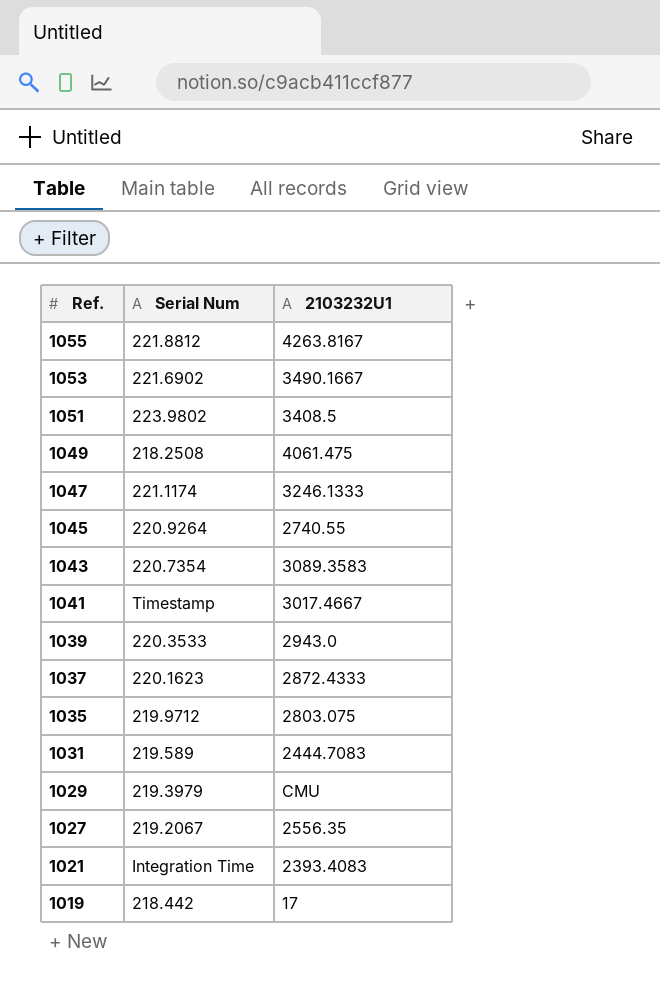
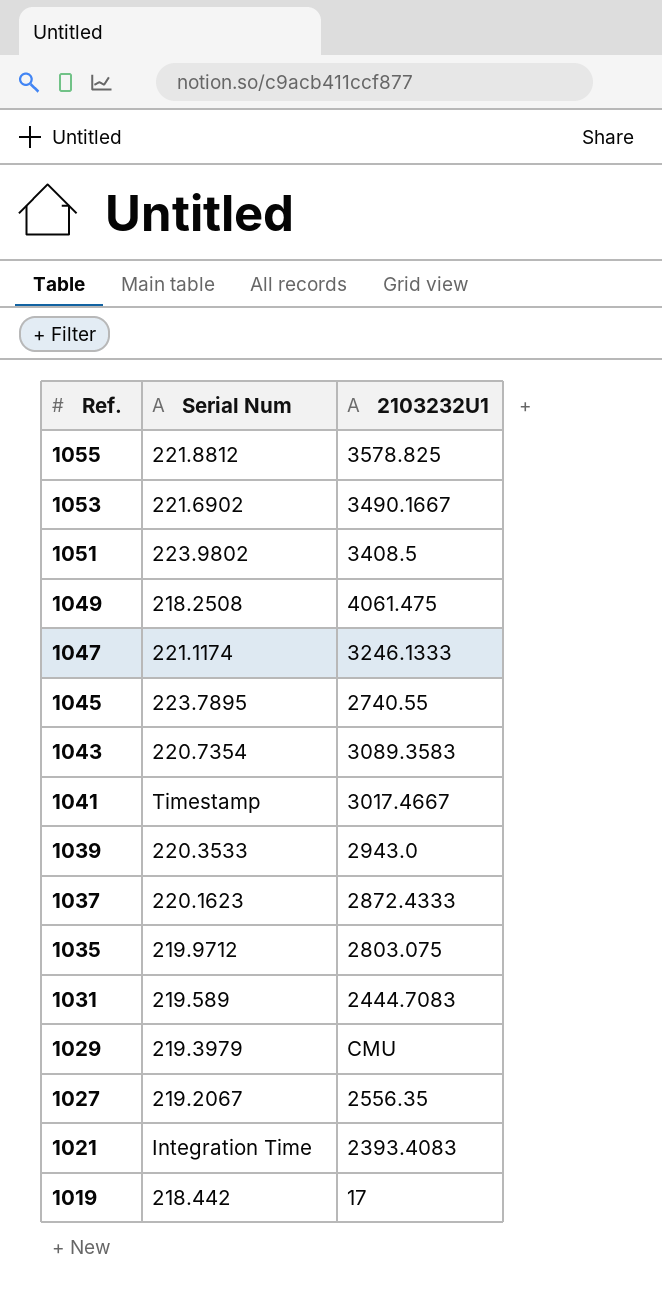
1055 | 2103232U1: 4263.8167 -> 3578.825
1045 | Serial Num: 220.9264 -> 223.7895

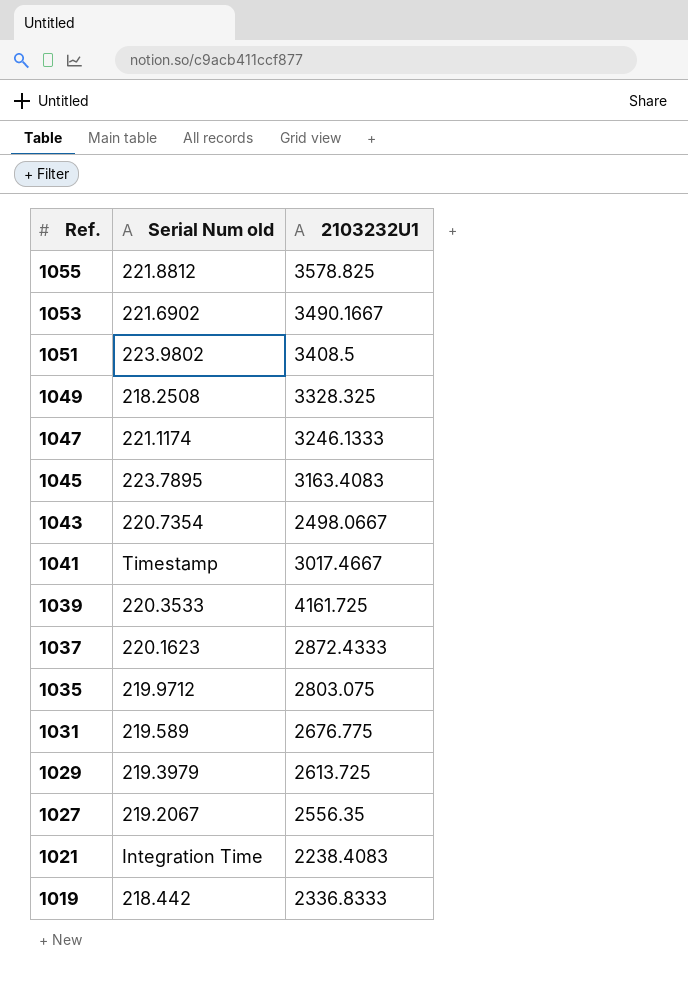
column name: Serial Num -> Serial Num old
1049 | 2103232U1: 4061.475 -> 3328.325
1045 | 2103232U1: 2740.55 -> 3163.4083
1043 | 2103232U1: 3089.3583 -> 2498.0667
1039 | 2103232U1: 2943.0 -> 4161.725
1031 | 2103232U1: 2444.7083 -> 2676.775
1029 | 2103232U1: CMU -> 2613.725
1021 | 2103232U1: 2393.4083 -> 2238.4083
1019 | 2103232U1: 17 -> 2336.8333

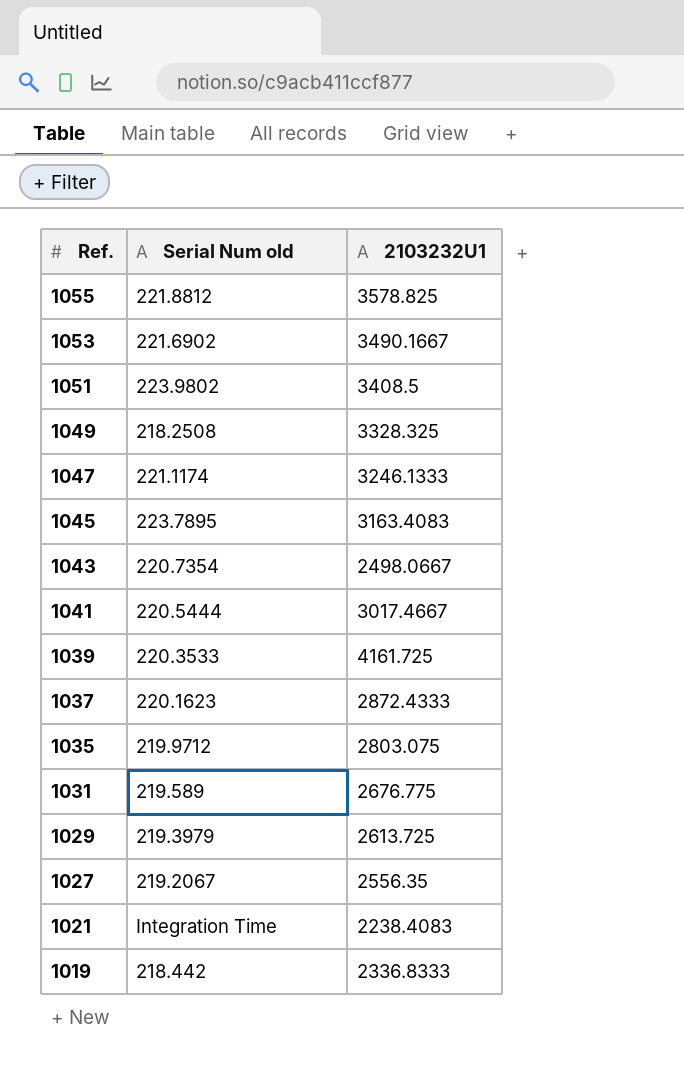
1041 | Serial Num old: Timestamp -> 220.5444

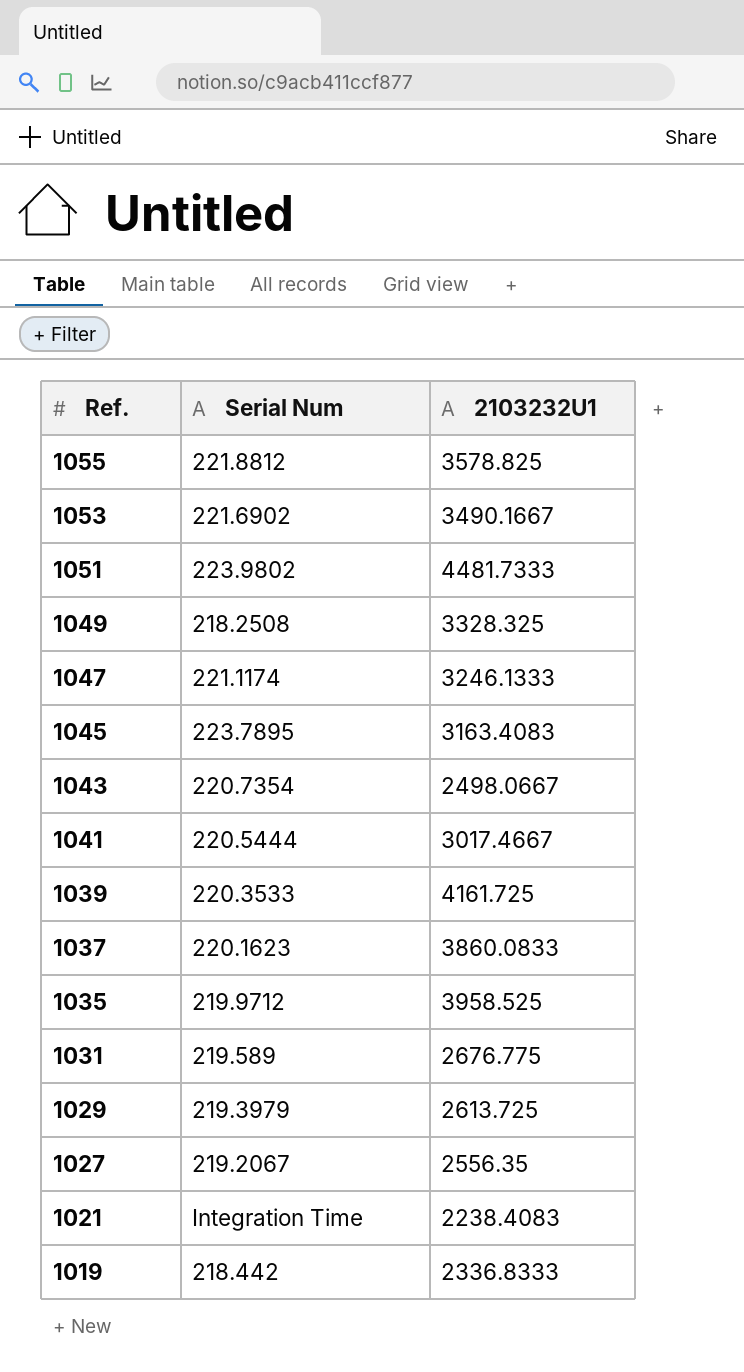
column name: Serial Num old -> Serial Num
1051 | 2103232U1: 3408.5 -> 4481.7333
1037 | 2103232U1: 2872.4333 -> 3860.0833
1035 | 2103232U1: 2803.075 -> 3958.525

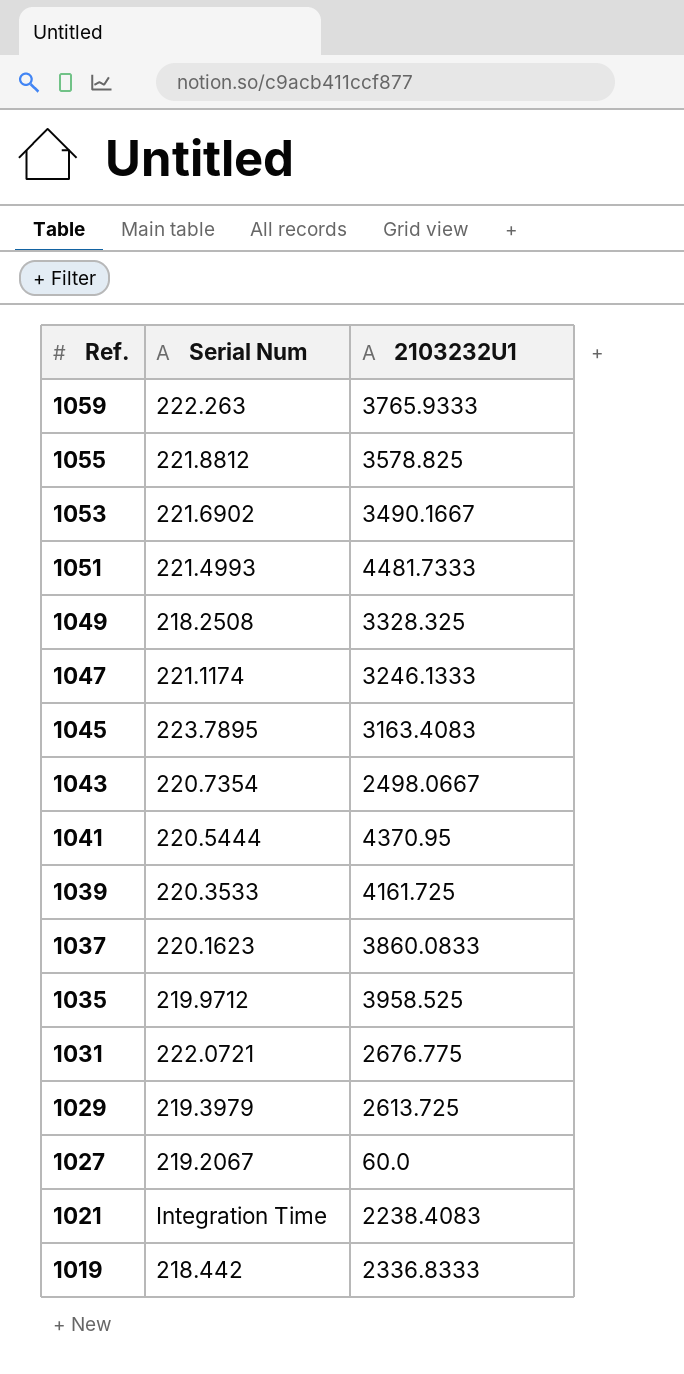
row 1059: none -> 222.263 | 3765.9333
1051 | Serial Num: 223.9802 -> 221.4993
1041 | 2103232U1: 3017.4667 -> 4370.95
1031 | Serial Num: 219.589 -> 222.0721
1027 | 2103232U1: 2556.35 -> 60.0

